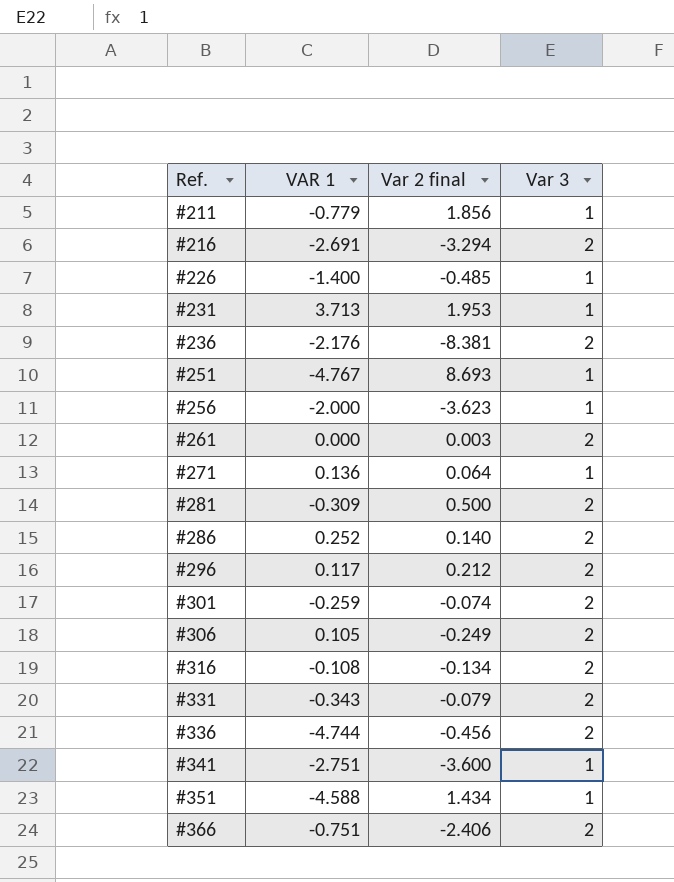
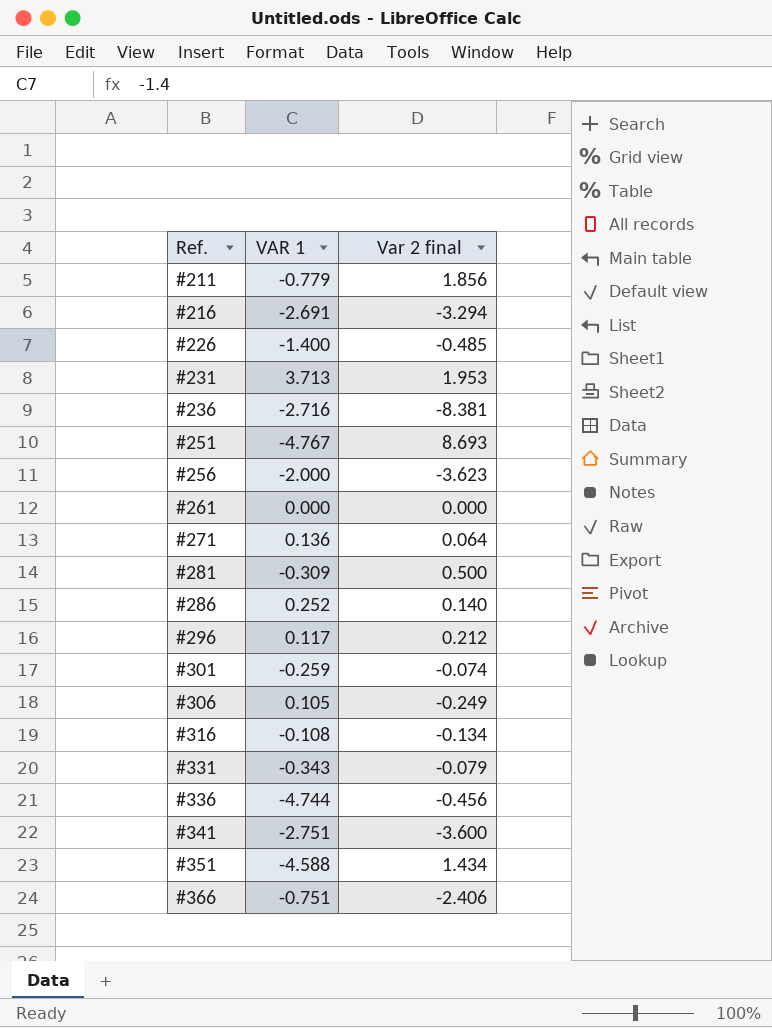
column Var 3 | position: 4 -> none
#236 | VAR 1: -2.176 -> -2.716
#261 | Var 2 final: 0.003 -> 0.000

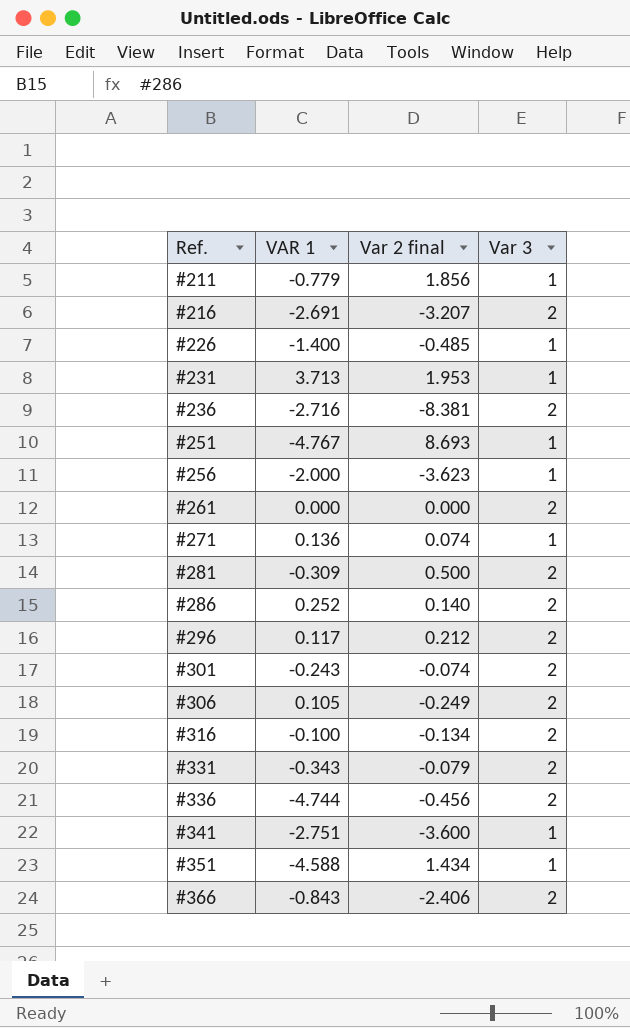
column Var 3 | position: none -> 4
#216 | Var 2 final: -3.294 -> -3.207
#271 | Var 2 final: 0.064 -> 0.074
#301 | VAR 1: -0.259 -> -0.243
#316 | VAR 1: -0.108 -> -0.100
#366 | VAR 1: -0.751 -> -0.843

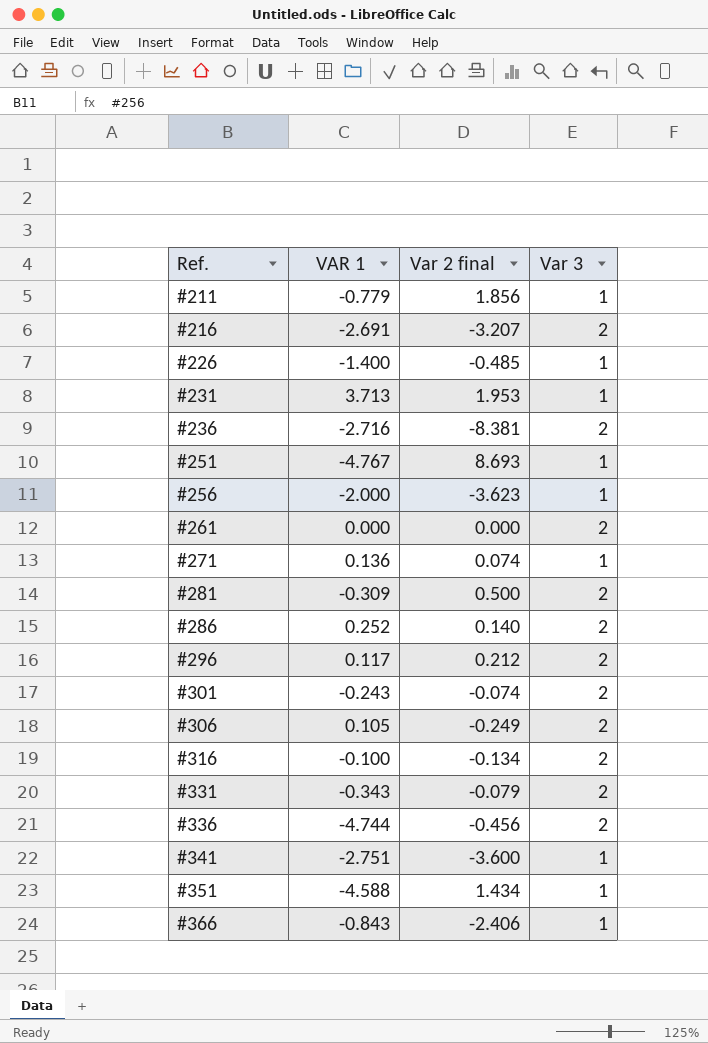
#366 | Var 3: 2 -> 1

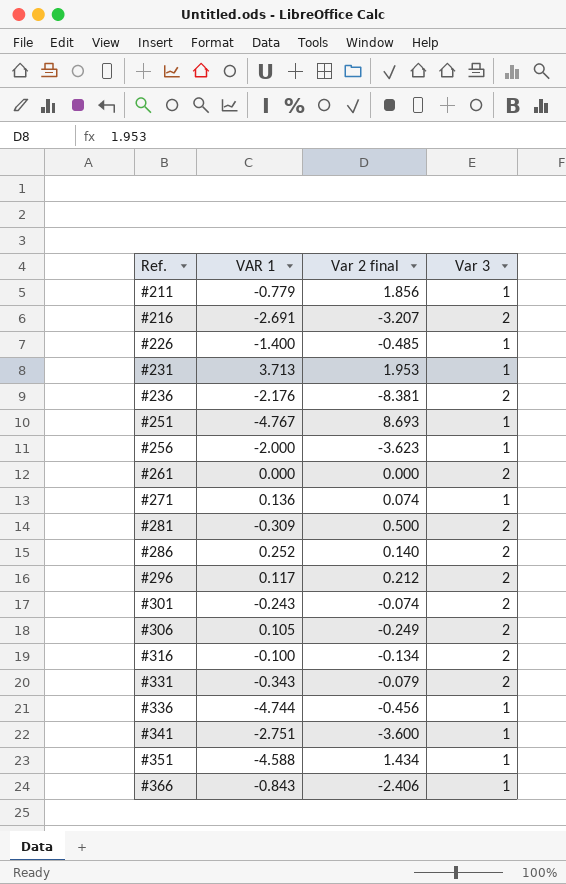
#236 | VAR 1: -2.716 -> -2.176
#336 | Var 3: 2 -> 1

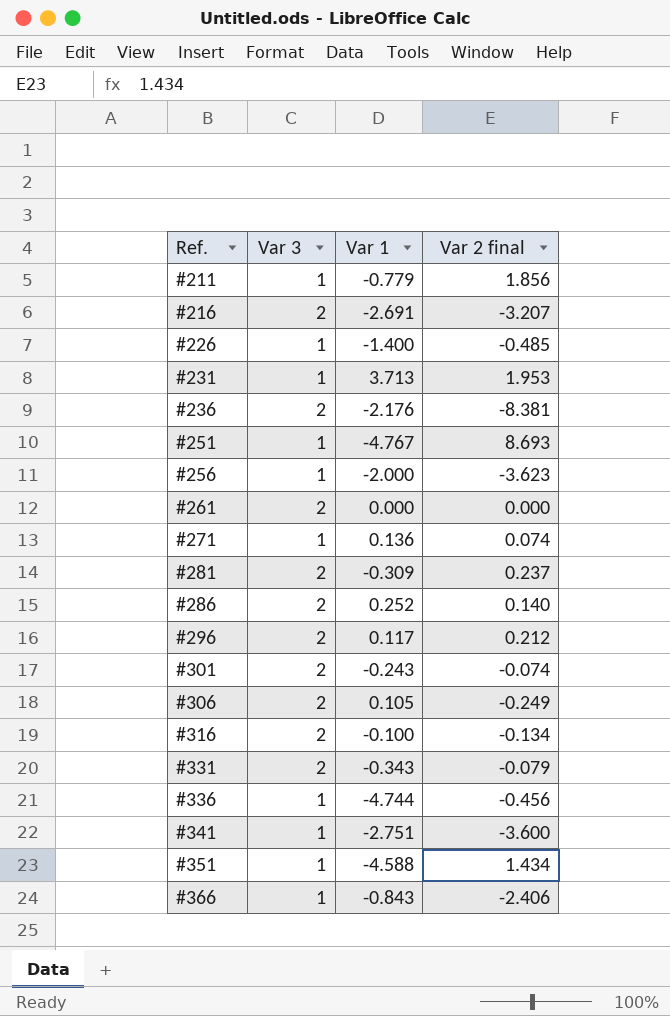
column Var 3 | position: 4 -> 2
column name: VAR 1 -> Var 1
#281 | Var 2 final: 0.500 -> 0.237

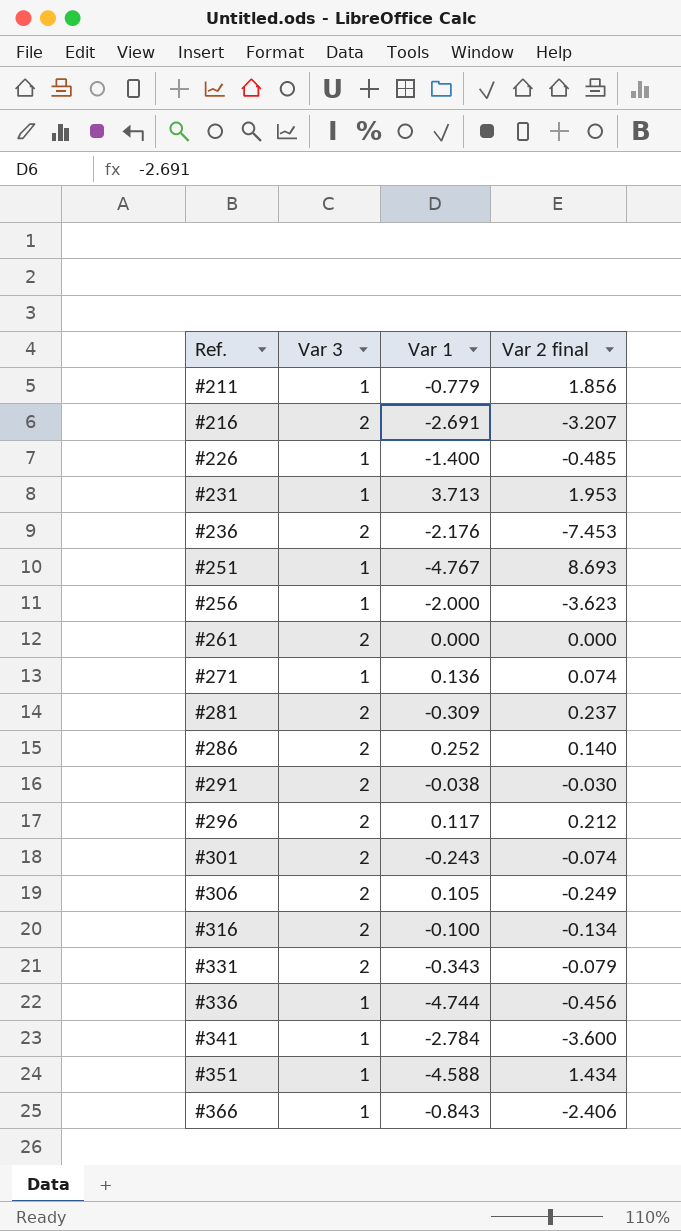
#236 | Var 2 final: -8.381 -> -7.453
row #291: none -> 2 | -0.038 | -0.030
#341 | Var 1: -2.751 -> -2.784

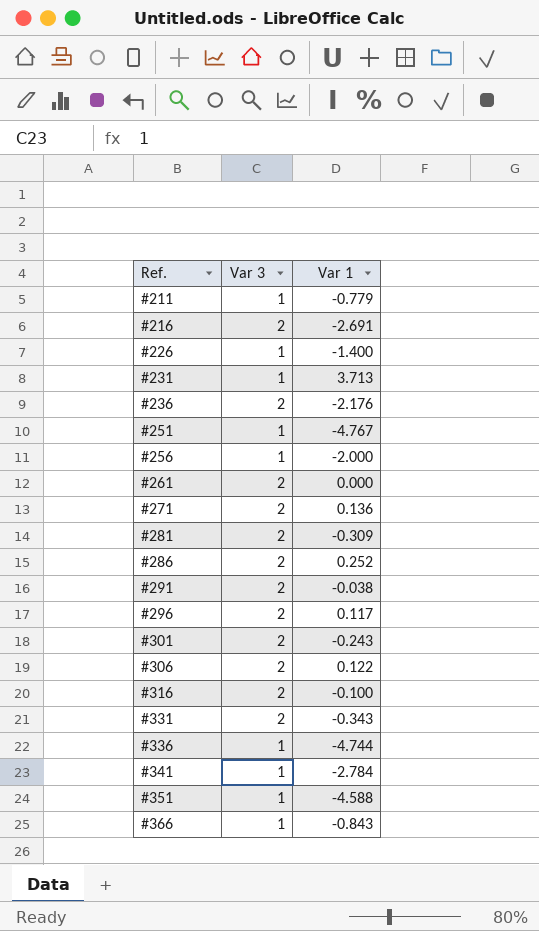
column Var 2 final | position: 4 -> none
#271 | Var 3: 1 -> 2
#306 | Var 1: 0.105 -> 0.122

